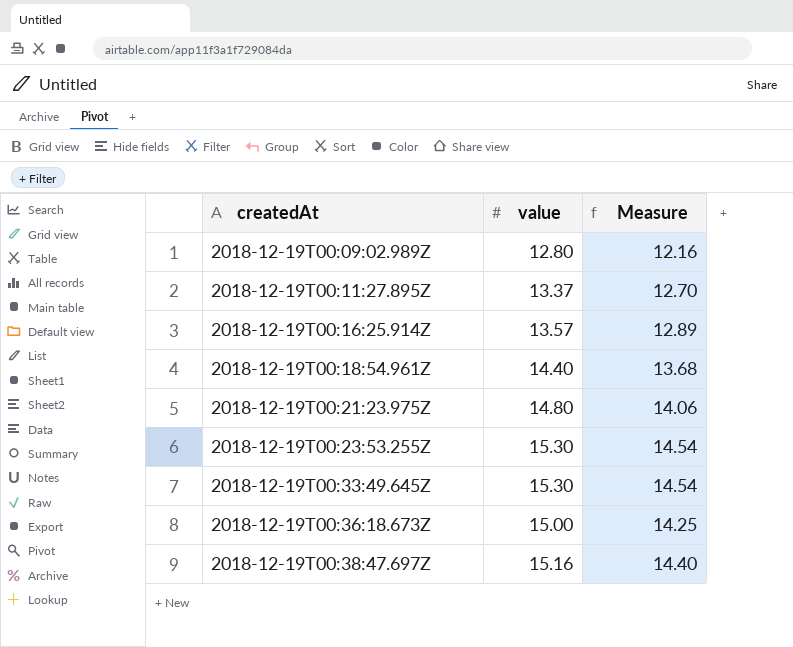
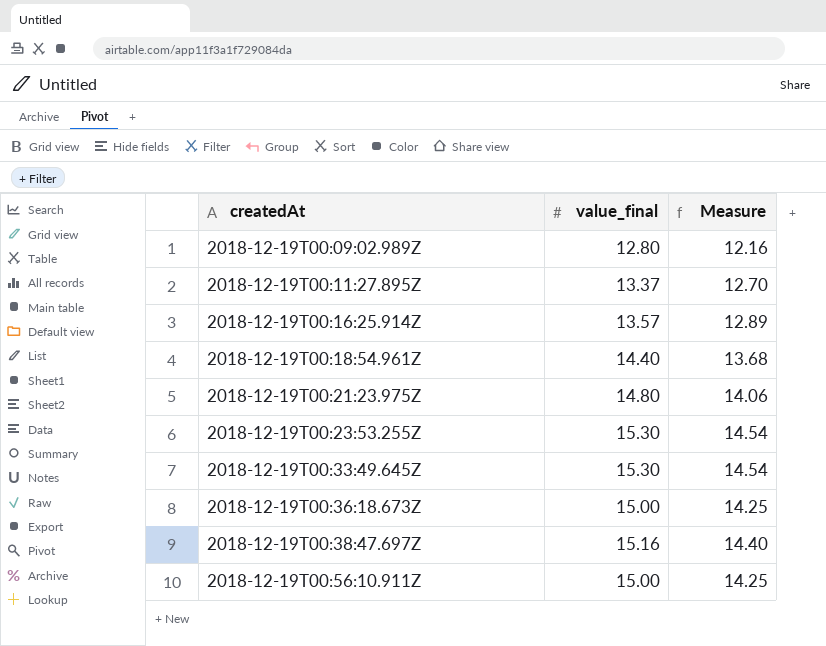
column name: value -> value_final
row 2018-12-19T00:56:10.911Z: none -> 15.00 | 14.25

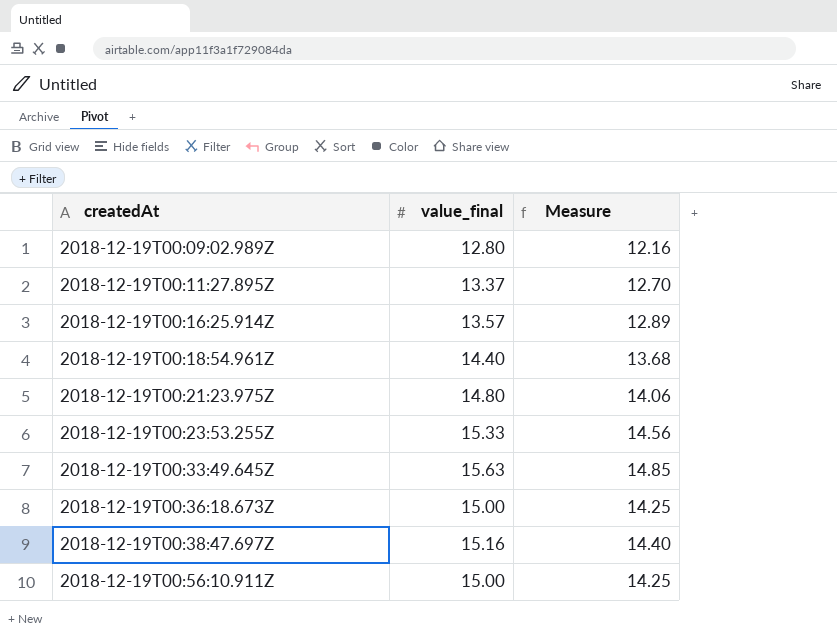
2018-12-19T00:23:53.255Z | value_final: 15.30 -> 15.33
2018-12-19T00:23:53.255Z | Measure: 14.54 -> 14.56
2018-12-19T00:33:49.645Z | value_final: 15.30 -> 15.63
2018-12-19T00:33:49.645Z | Measure: 14.54 -> 14.85

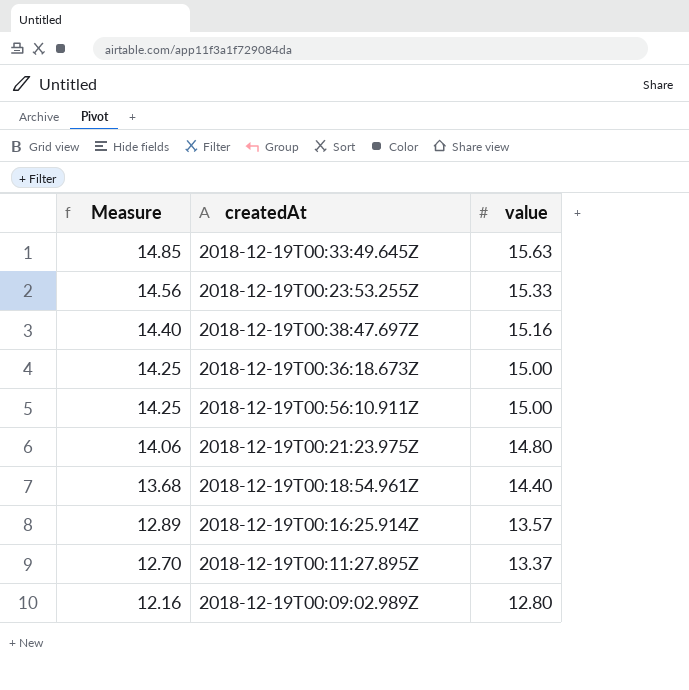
row order: createdAt ascending -> Measure descending
column Measure | position: 3 -> 1
column name: value_final -> value

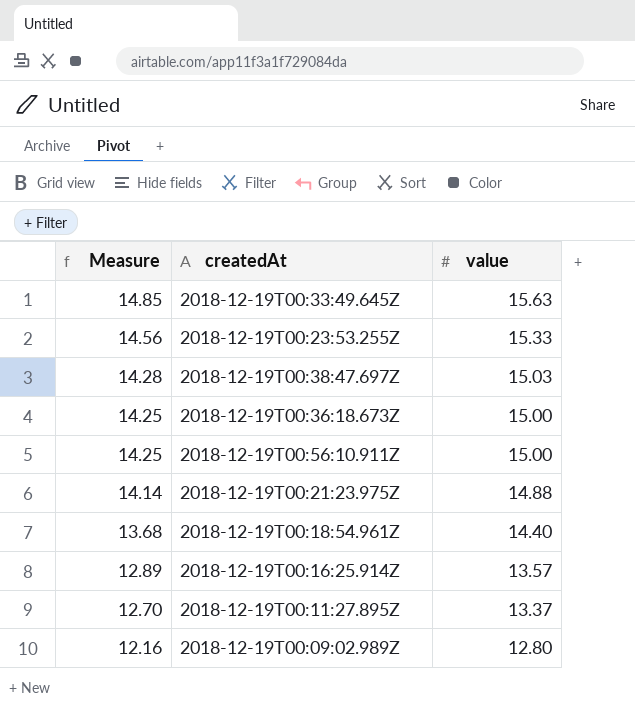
2018-12-19T00:38:47.697Z | Measure: 14.40 -> 14.28
2018-12-19T00:38:47.697Z | value: 15.16 -> 15.03
2018-12-19T00:21:23.975Z | Measure: 14.06 -> 14.14
2018-12-19T00:21:23.975Z | value: 14.80 -> 14.88

